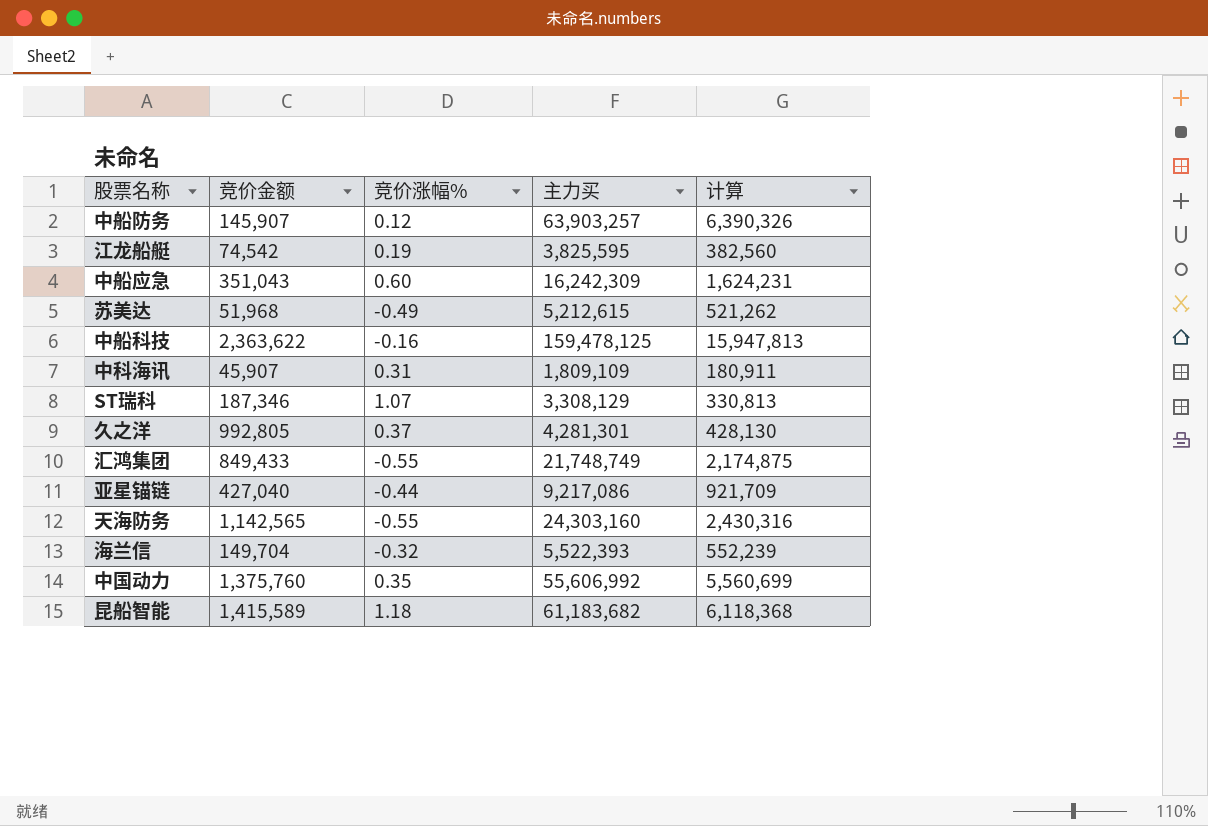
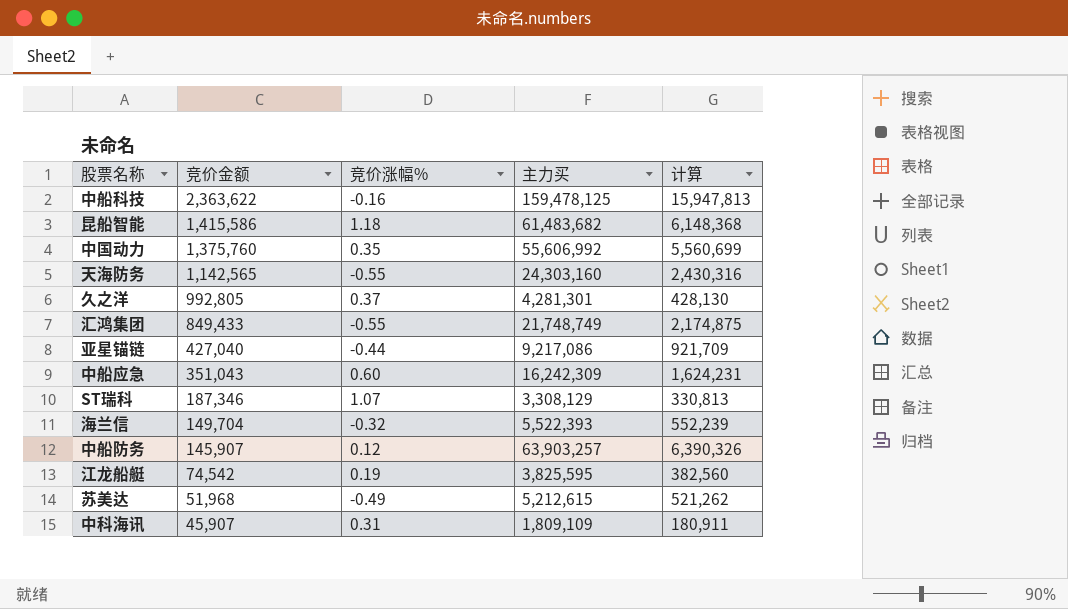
row order: none -> 竞价金额 descending
昆船智能 | 竞价金额: 1,415,589 -> 1,415,586
昆船智能 | 主力买: 61,183,682 -> 61,483,682
昆船智能 | 计算: 6,118,368 -> 6,148,368

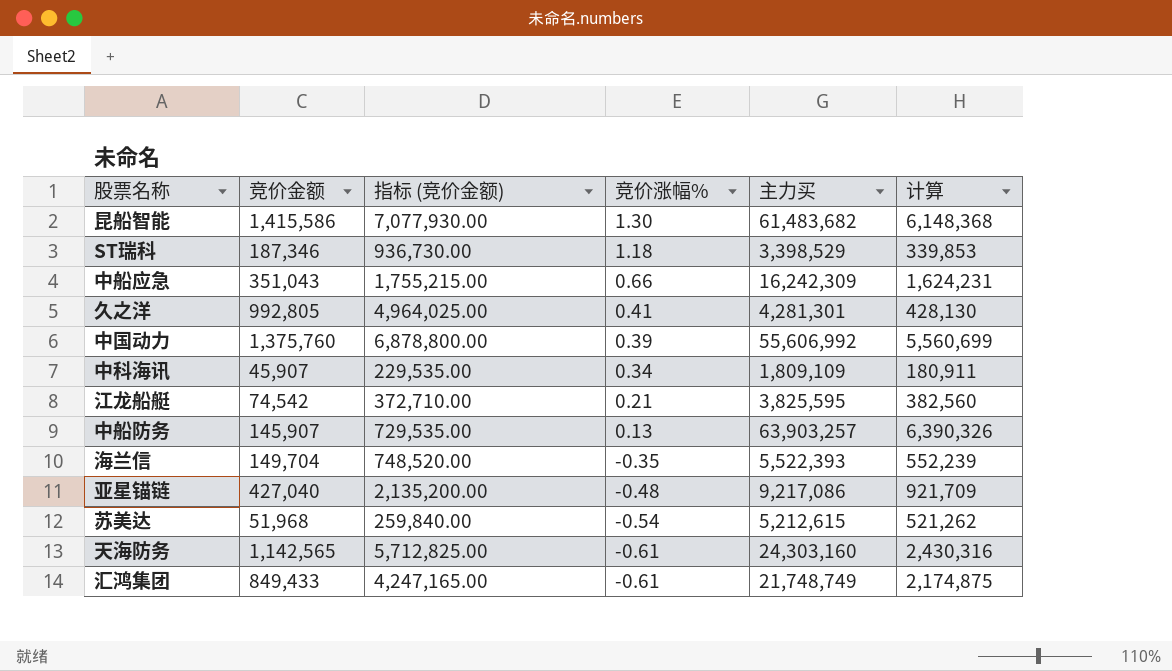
row order: 竞价金额 descending -> 竞价涨幅% descending
column 指标 (竞价金额) | formula: none -> [竞价金额] * 5
row 中船科技: 2,363,622 | -0.16 | 159,478,125 | 15,947,813 -> none
昆船智能 | 竞价涨幅%: 1.18 -> 1.30
ST瑞科 | 竞价涨幅%: 1.07 -> 1.18
ST瑞科 | 主力买: 3,308,129 -> 3,398,529
ST瑞科 | 计算: 330,813 -> 339,853
中船应急 | 竞价涨幅%: 0.60 -> 0.66
久之洋 | 竞价涨幅%: 0.37 -> 0.41
中国动力 | 竞价涨幅%: 0.35 -> 0.39
中科海讯 | 竞价涨幅%: 0.31 -> 0.34
江龙船艇 | 竞价涨幅%: 0.19 -> 0.21
中船防务 | 竞价涨幅%: 0.12 -> 0.13
海兰信 | 竞价涨幅%: -0.32 -> -0.35
亚星锚链 | 竞价涨幅%: -0.44 -> -0.48
苏美达 | 竞价涨幅%: -0.49 -> -0.54
天海防务 | 竞价涨幅%: -0.55 -> -0.61
汇鸿集团 | 竞价涨幅%: -0.55 -> -0.61

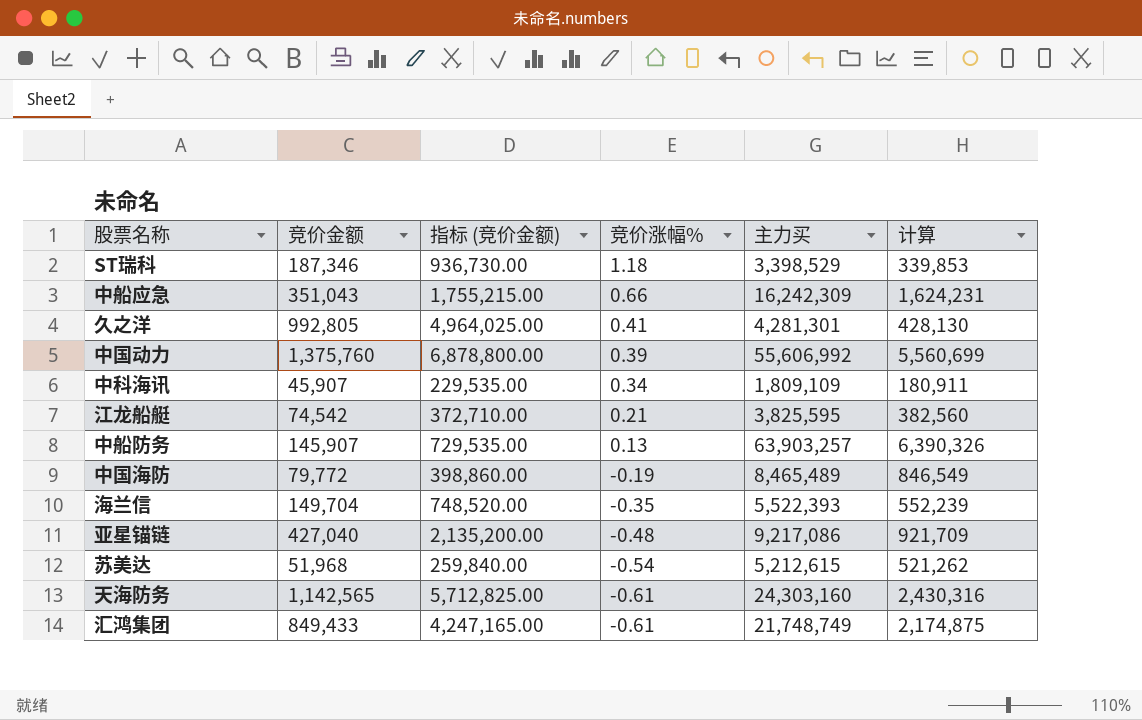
row 昆船智能: 1,415,586 | 7,077,930.00 | 1.30 | 61,483,682 | 6,148,368 -> none
row 中国海防: none -> 79,772 | 398,860.00 | -0.19 | 8,465,489 | 846,549

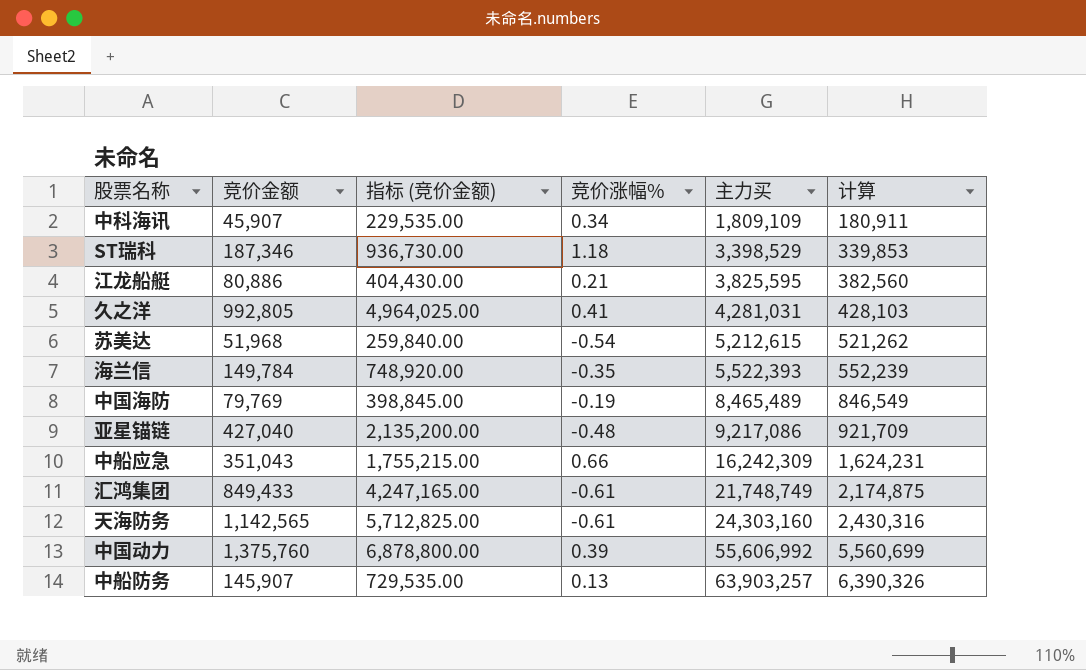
row order: 竞价涨幅% descending -> 主力买 ascending
江龙船艇 | 竞价金额: 74,542 -> 80,886
江龙船艇 | 指标 (竞价金额): 372,710.00 -> 404,430.00
久之洋 | 主力买: 4,281,301 -> 4,281,031
久之洋 | 计算: 428,130 -> 428,103
海兰信 | 竞价金额: 149,704 -> 149,784
海兰信 | 指标 (竞价金额): 748,520.00 -> 748,920.00
中国海防 | 竞价金额: 79,772 -> 79,769
中国海防 | 指标 (竞价金额): 398,860.00 -> 398,845.00

